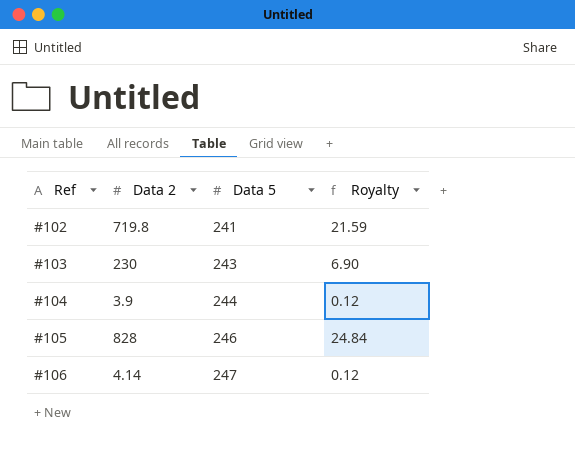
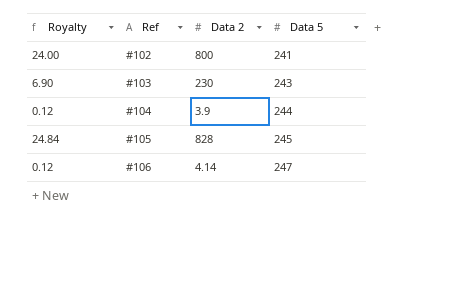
column Royalty | position: 4 -> 1
#102 | Royalty: 21.59 -> 24.00
#102 | Data 2: 719.8 -> 800
#105 | Data 5: 246 -> 245

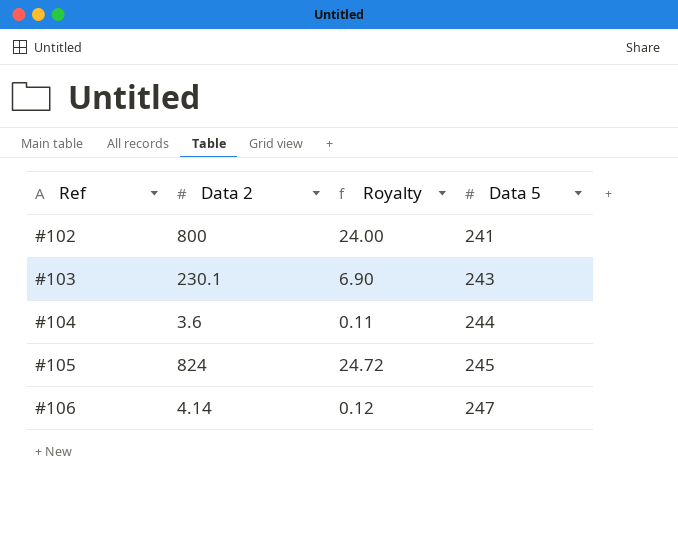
column Royalty | position: 1 -> 3
#103 | Data 2: 230 -> 230.1
#104 | Data 2: 3.9 -> 3.6
#104 | Royalty: 0.12 -> 0.11
#105 | Data 2: 828 -> 824
#105 | Royalty: 24.84 -> 24.72

